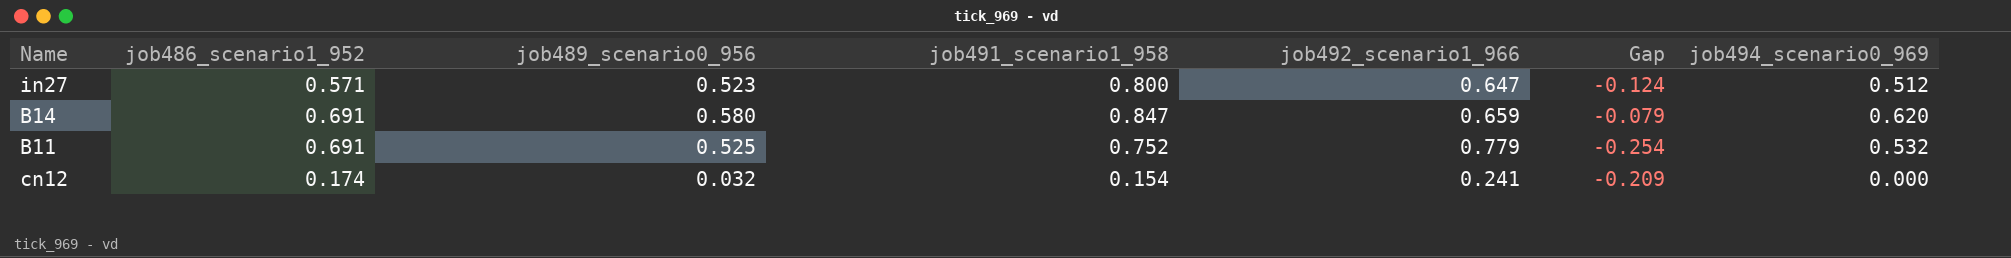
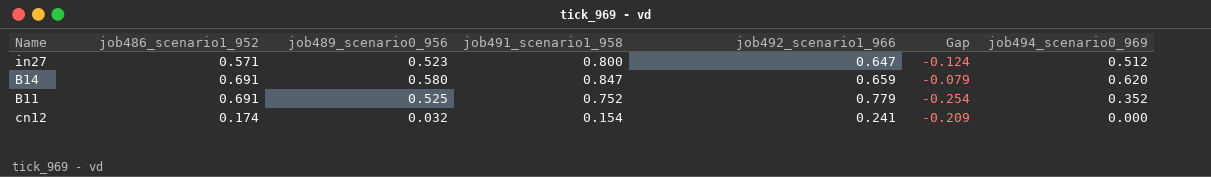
B11 | job494_scenario0_969: 0.532 -> 0.352

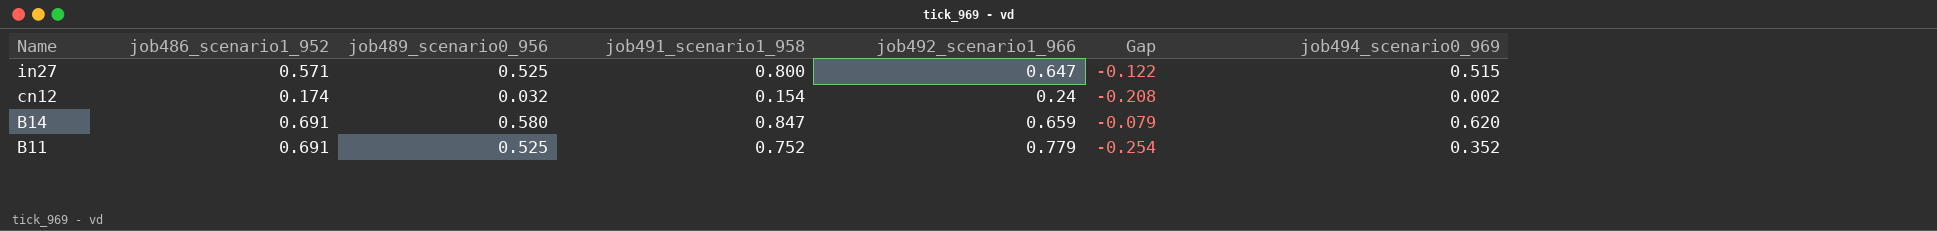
row order: none -> Name descending
in27 | job489_scenario0_956: 0.523 -> 0.525
in27 | Gap: -0.124 -> -0.122
in27 | job494_scenario0_969: 0.512 -> 0.515
cn12 | job492_scenario1_966: 0.241 -> 0.24
cn12 | Gap: -0.209 -> -0.208
cn12 | job494_scenario0_969: 0.000 -> 0.002

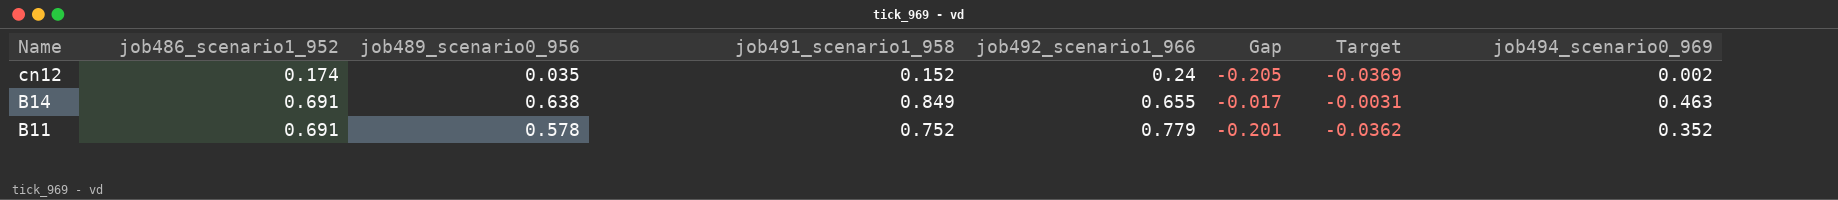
column Target | formula: none -> [Gap] * 0.18
row in27: 0.571 | 0.525 | 0.800 | 0.647 | -0.122 | 0.515 -> none
cn12 | job489_scenario0_956: 0.032 -> 0.035
cn12 | job491_scenario1_958: 0.154 -> 0.152
cn12 | Gap: -0.208 -> -0.205
B14 | job489_scenario0_956: 0.580 -> 0.638
B14 | job491_scenario1_958: 0.847 -> 0.849
B14 | job492_scenario1_966: 0.659 -> 0.655
B14 | Gap: -0.079 -> -0.017
B14 | job494_scenario0_969: 0.620 -> 0.463
B11 | job489_scenario0_956: 0.525 -> 0.578
B11 | Gap: -0.254 -> -0.201

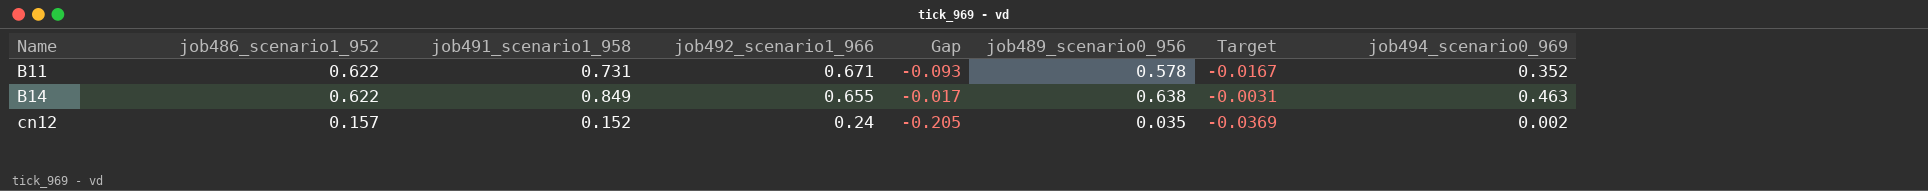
row order: Name descending -> Name ascending
column job489_scenario0_956 | position: 3 -> 6
B11 | job486_scenario1_952: 0.691 -> 0.622
B11 | job491_scenario1_958: 0.752 -> 0.731
B11 | job492_scenario1_966: 0.779 -> 0.671
B11 | Gap: -0.201 -> -0.093
B11 | Target: -0.0362 -> -0.0167
B14 | job486_scenario1_952: 0.691 -> 0.622
cn12 | job486_scenario1_952: 0.174 -> 0.157

